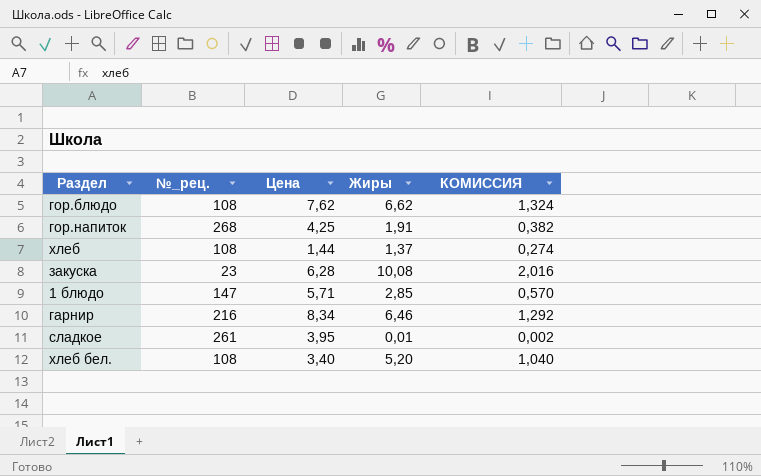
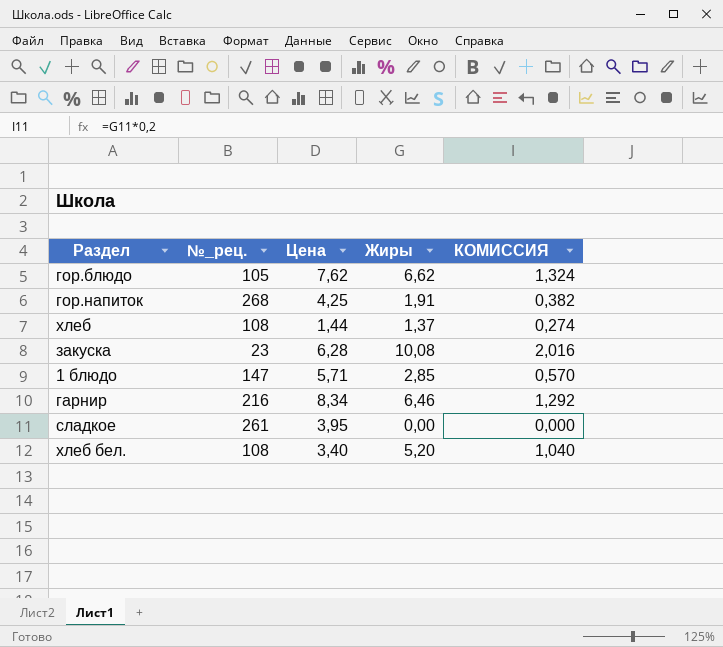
гор.блюдо | №_рец.: 108 -> 105
сладкое | Жиры: 0,01 -> 0,00
сладкое | КОМИССИЯ: 0,002 -> 0,000

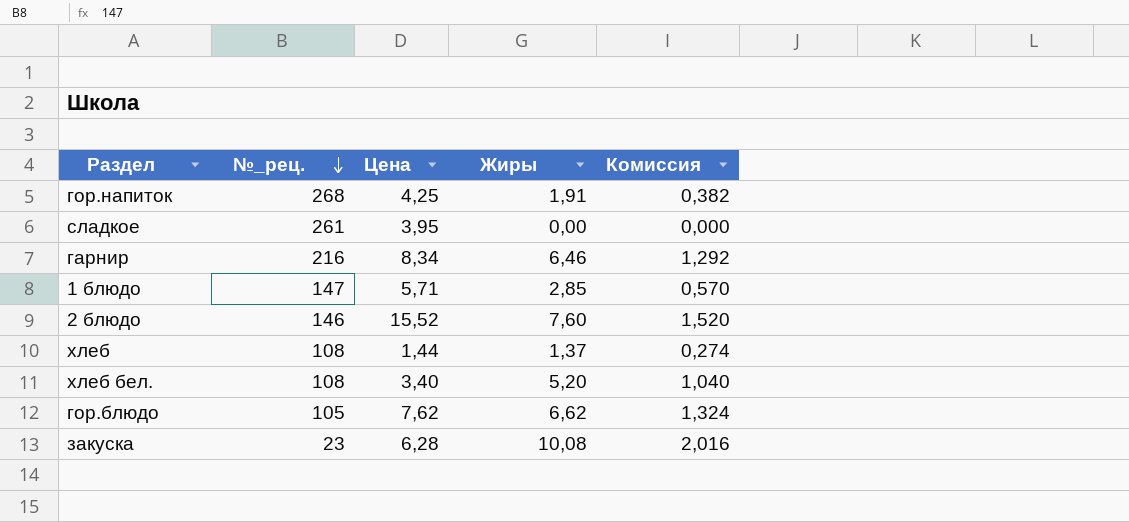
row order: none -> №_рец. descending
column name: КОМИССИЯ -> Комиссия
row 2 блюдо: none -> 146 | 15,52 | 7,60 | 1,520

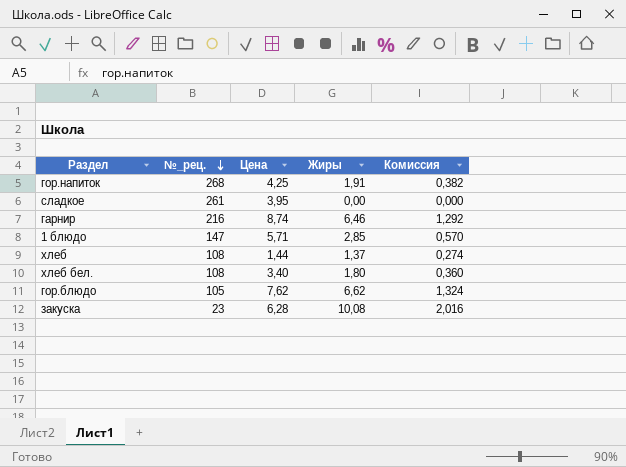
row 2 блюдо: 146 | 15,52 | 7,60 | 1,520 -> none
гарнир | Цена: 8,34 -> 8,74
хлеб бел. | Жиры: 5,20 -> 1,80
хлеб бел. | Комиссия: 1,040 -> 0,360

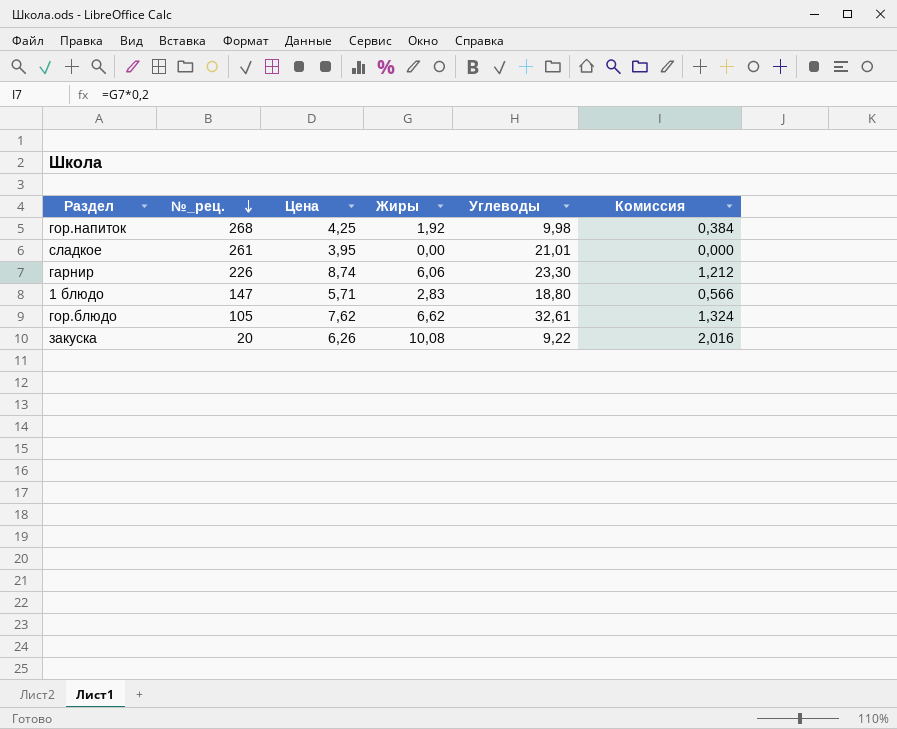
column Углеводы | position: none -> 5
row хлеб: 108 | 1,44 | 1,37 | 0,274 -> none
row хлеб бел.: 108 | 3,40 | 1,80 | 0,360 -> none
гор.напиток | Жиры: 1,91 -> 1,92
гор.напиток | Комиссия: 0,382 -> 0,384
гарнир | №_рец.: 216 -> 226
гарнир | Жиры: 6,46 -> 6,06
гарнир | Комиссия: 1,292 -> 1,212
1 блюдо | Жиры: 2,85 -> 2,83
1 блюдо | Комиссия: 0,570 -> 0,566
закуска | №_рец.: 23 -> 20
закуска | Цена: 6,28 -> 6,26

